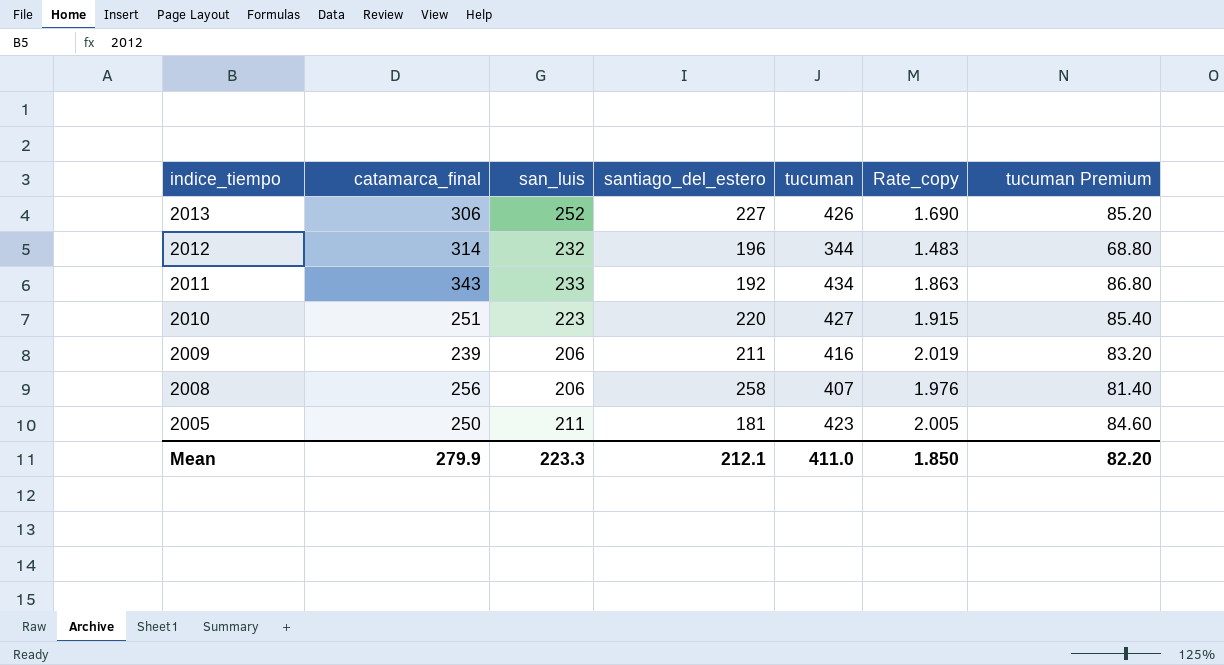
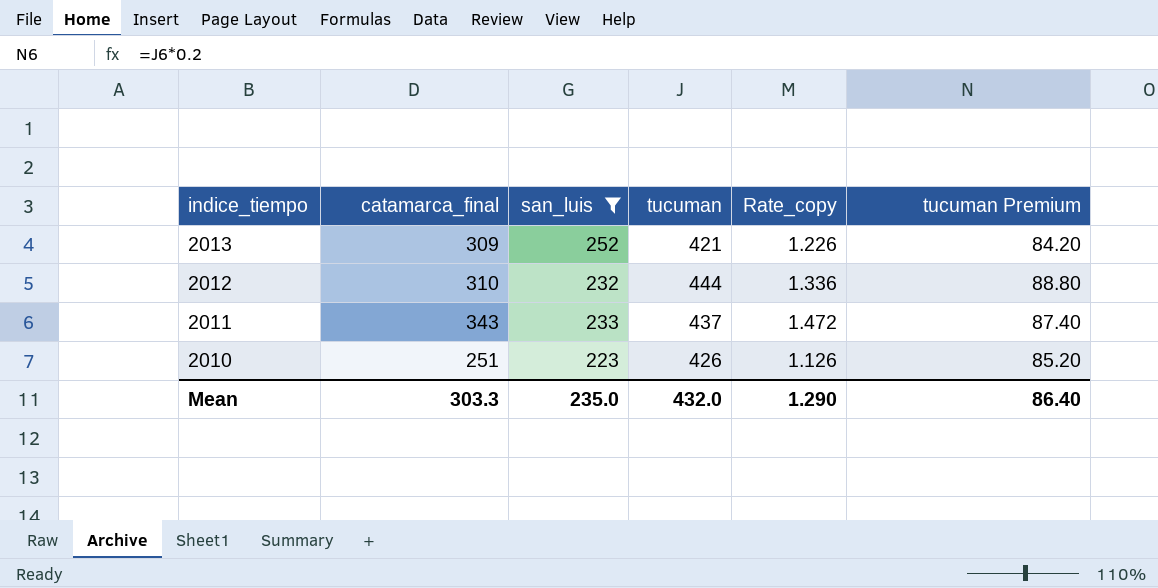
filter: none -> san_luis >= 223
column santiago_del_estero | position: 4 -> none
column Rate_copy | formula: [tucuman] / [san_luis] -> [catamarca_final] / [san_luis]
2013 | catamarca_final: 306 -> 309
2013 | tucuman: 426 -> 421
2013 | tucuman Premium: 85.20 -> 84.20
2012 | catamarca_final: 314 -> 310
2012 | tucuman: 344 -> 444
2012 | tucuman Premium: 68.80 -> 88.80
2011 | tucuman: 434 -> 437
2011 | tucuman Premium: 86.80 -> 87.40
2010 | tucuman: 427 -> 426
2010 | tucuman Premium: 85.40 -> 85.20
Mean | catamarca_final: 279.9 -> 303.3
Mean | san_luis: 223.3 -> 235.0
Mean | tucuman: 411.0 -> 432.0
Mean | Rate_copy: 1.850 -> 1.290
Mean | tucuman Premium: 82.20 -> 86.40

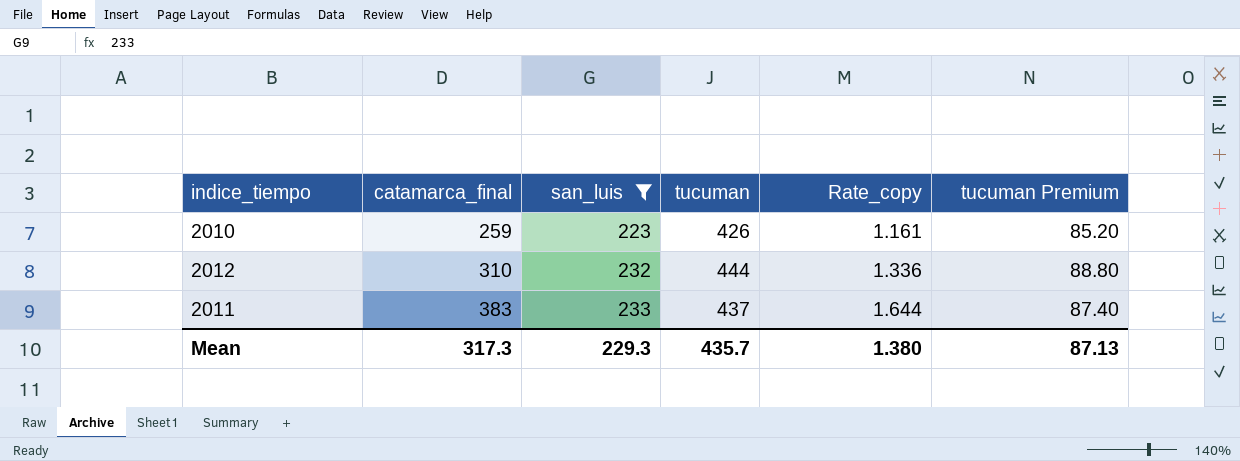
row order: indice_tiempo descending -> catamarca_final ascending
row 2013: 309 | 252 | 421 | 1.226 | 84.20 -> none
2010 | catamarca_final: 251 -> 259
2010 | Rate_copy: 1.126 -> 1.161
2011 | catamarca_final: 343 -> 383
2011 | Rate_copy: 1.472 -> 1.644
Mean | catamarca_final: 303.3 -> 317.3
Mean | san_luis: 235.0 -> 229.3
Mean | tucuman: 432.0 -> 435.7
Mean | Rate_copy: 1.290 -> 1.380
Mean | tucuman Premium: 86.40 -> 87.13

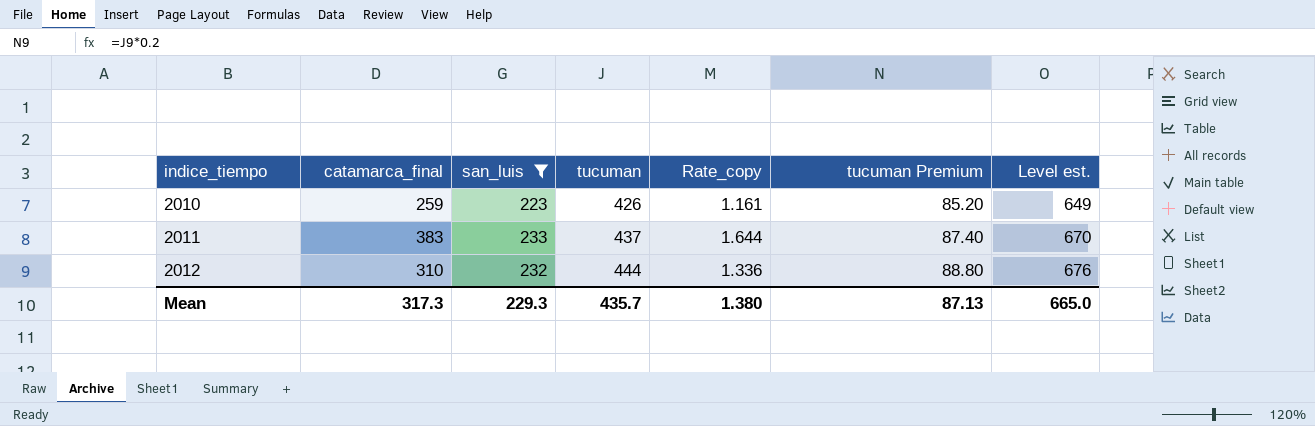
row order: catamarca_final ascending -> indice_tiempo ascending
column Level est. | formula: none -> [san_luis] + [tucuman]

